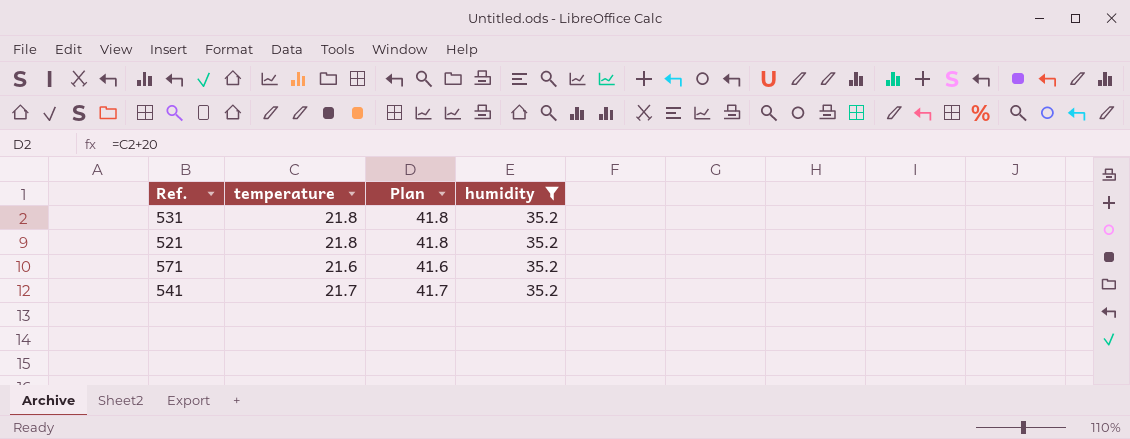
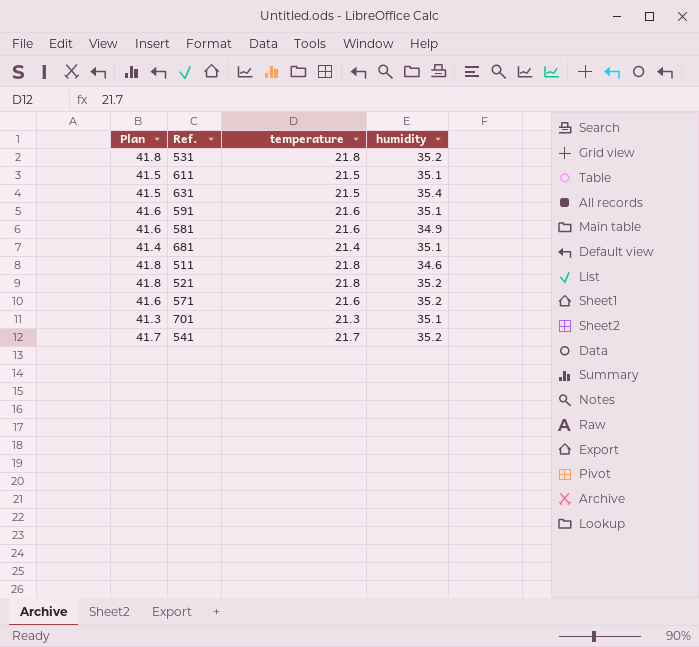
filter: humidity = 35.2 -> none
column Plan | position: 3 -> 1

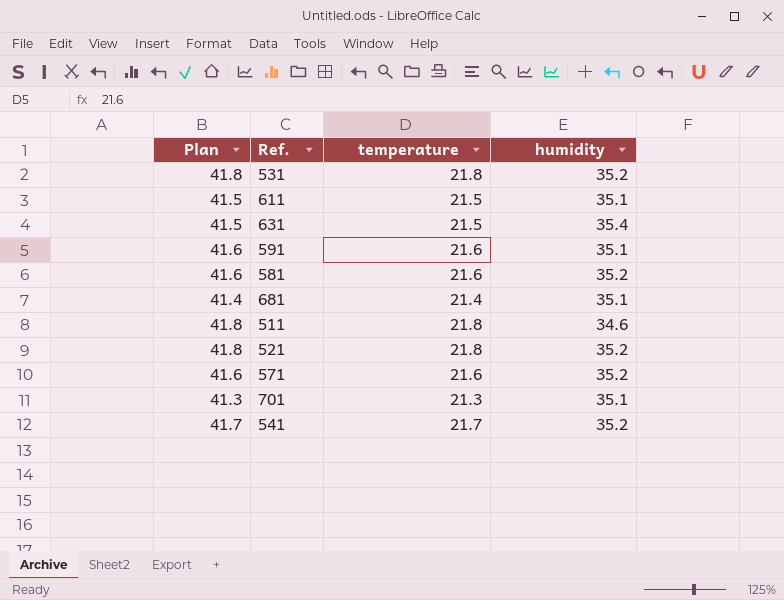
581 | humidity: 34.9 -> 35.2

